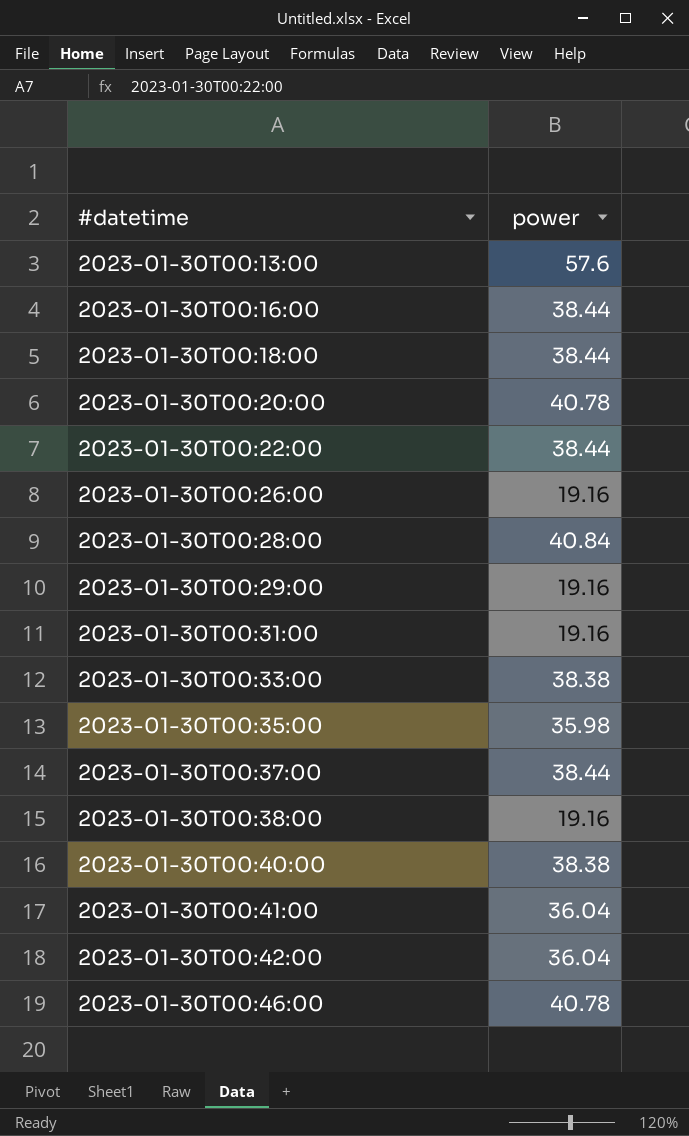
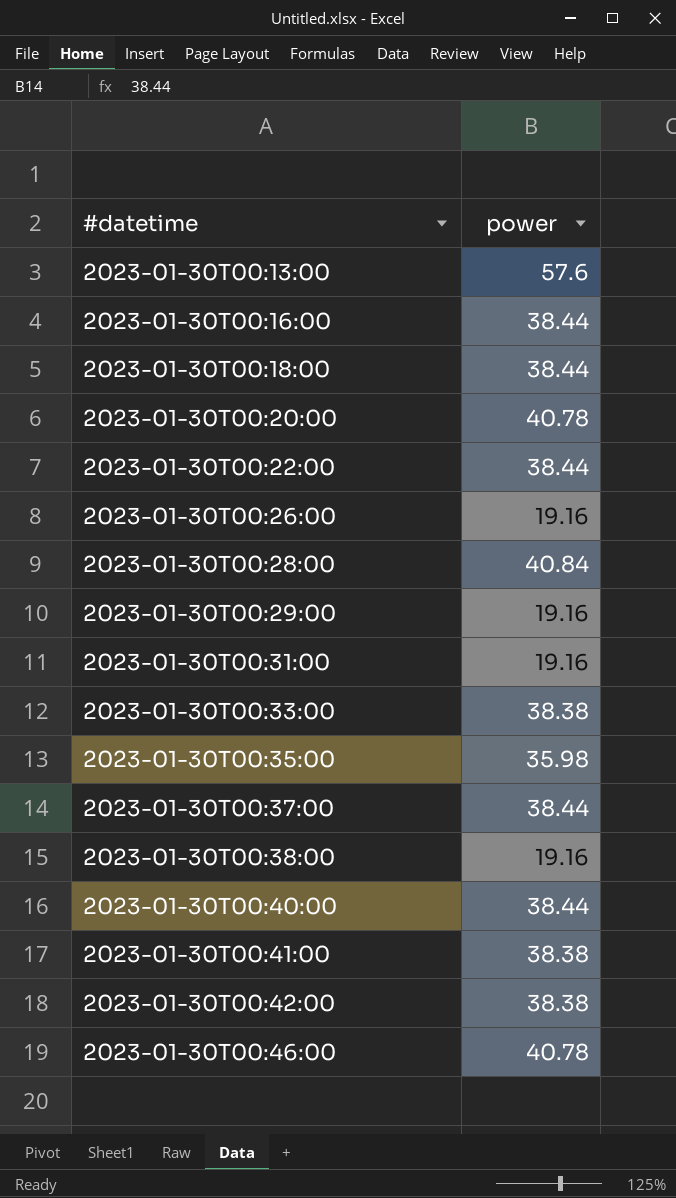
2023-01-30T00:40:00 | power: 38.38 -> 38.44
2023-01-30T00:41:00 | power: 36.04 -> 38.38
2023-01-30T00:42:00 | power: 36.04 -> 38.38

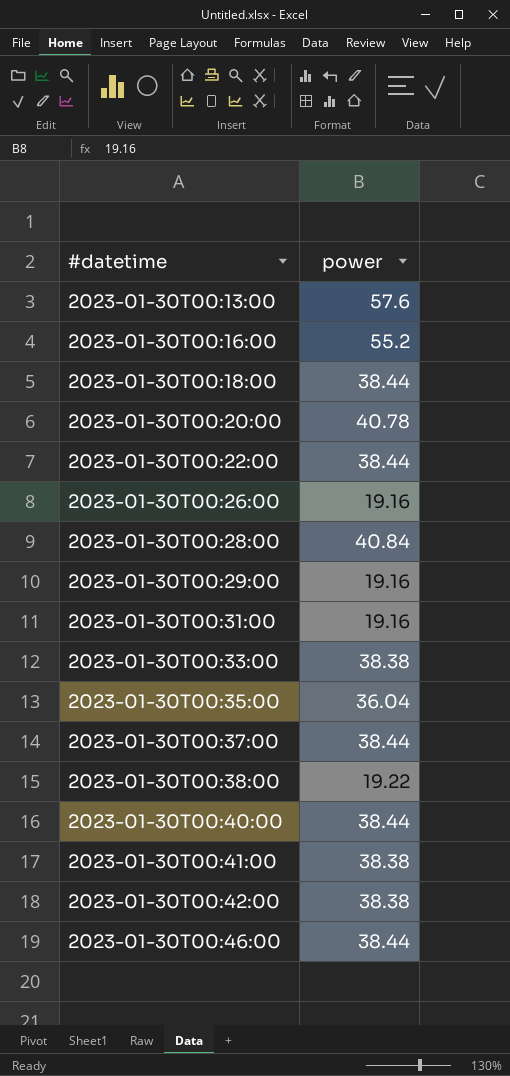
2023-01-30T00:16:00 | power: 38.44 -> 55.2
2023-01-30T00:35:00 | power: 35.98 -> 36.04
2023-01-30T00:38:00 | power: 19.16 -> 19.22
2023-01-30T00:46:00 | power: 40.78 -> 38.44

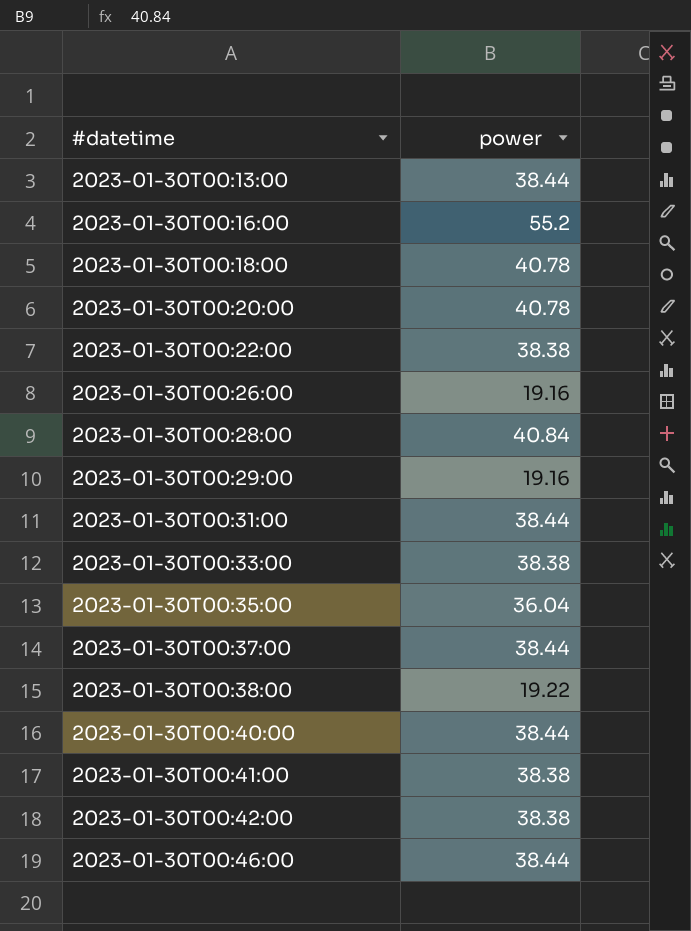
2023-01-30T00:13:00 | power: 57.6 -> 38.44
2023-01-30T00:18:00 | power: 38.44 -> 40.78
2023-01-30T00:22:00 | power: 38.44 -> 38.38
2023-01-30T00:31:00 | power: 19.16 -> 38.44

